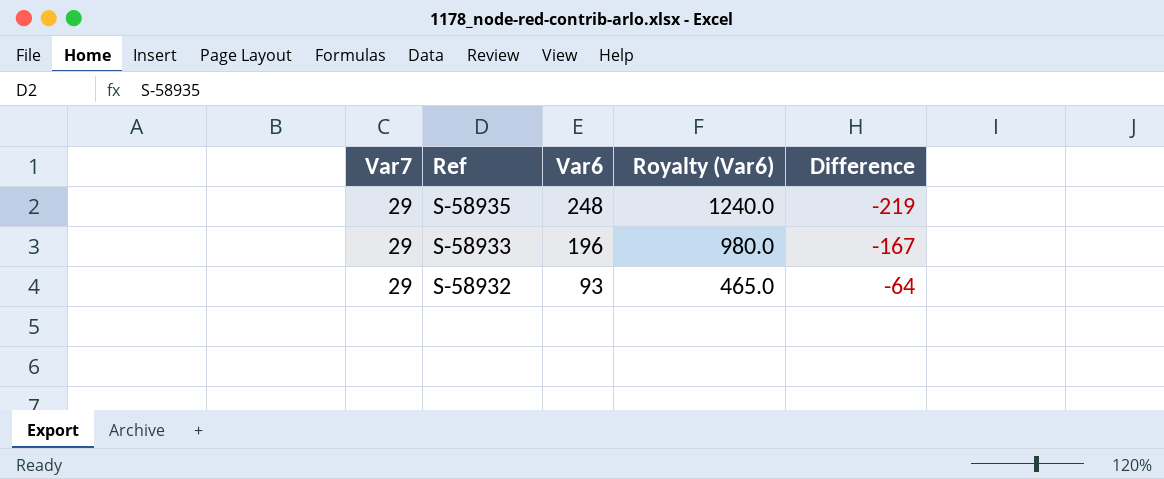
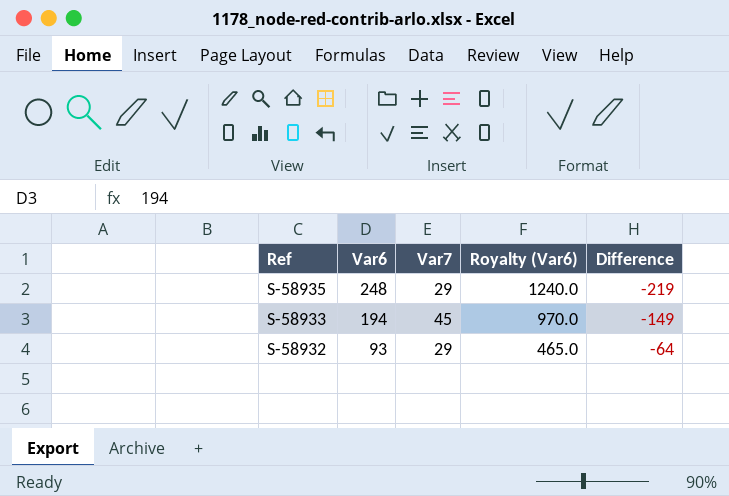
column Var7 | position: 1 -> 3
S-58933 | Var6: 196 -> 194
S-58933 | Var7: 29 -> 45
S-58933 | Royalty (Var6): 980.0 -> 970.0
S-58933 | Difference: -167 -> -149

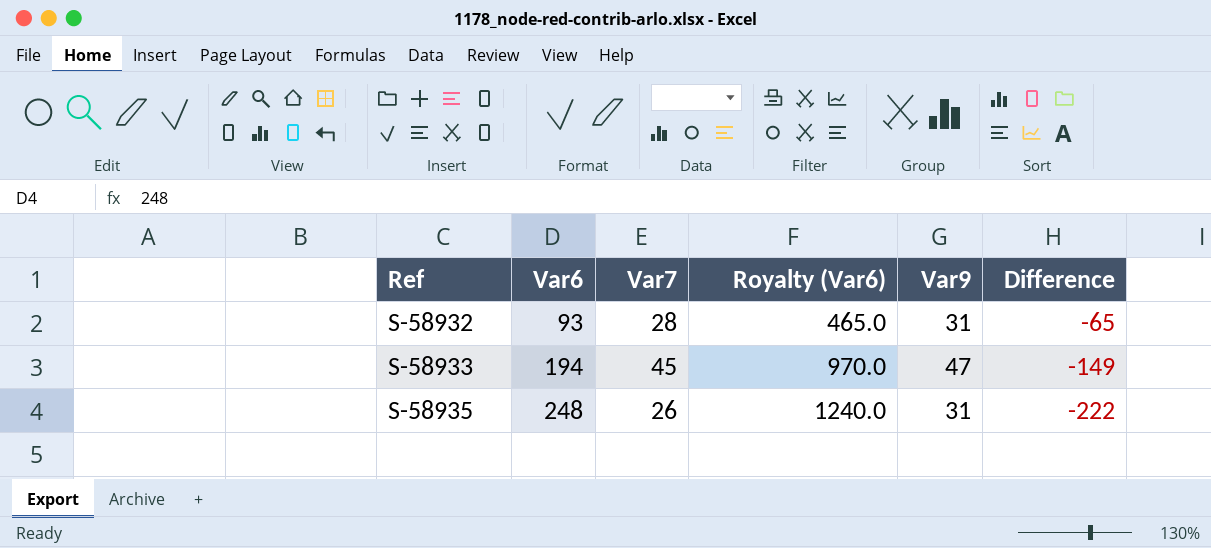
row order: Ref descending -> Ref ascending
column Var9 | position: none -> 5
S-58932 | Var7: 29 -> 28
S-58932 | Difference: -64 -> -65
S-58935 | Var7: 29 -> 26
S-58935 | Difference: -219 -> -222

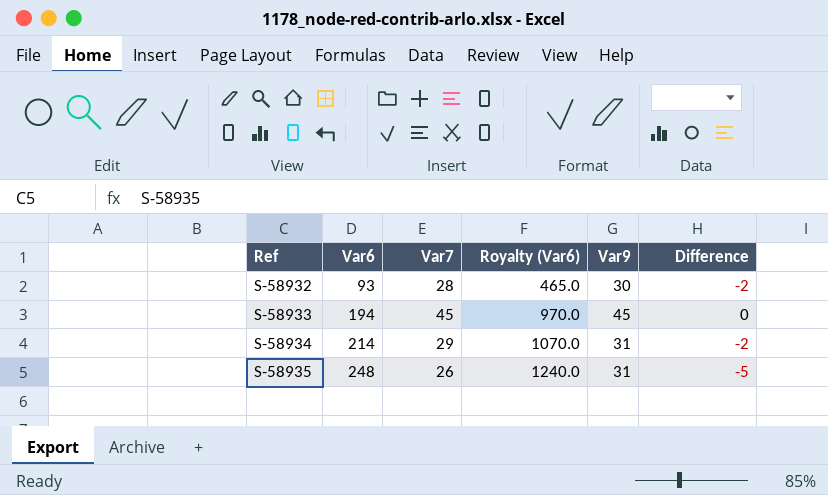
column Difference | formula: [Var7] - [Var6] -> [Var7] - [Var9]
S-58932 | Var9: 31 -> 30
S-58933 | Var9: 47 -> 45
row S-58934: none -> 214 | 29 | 1070.0 | 31 | -2

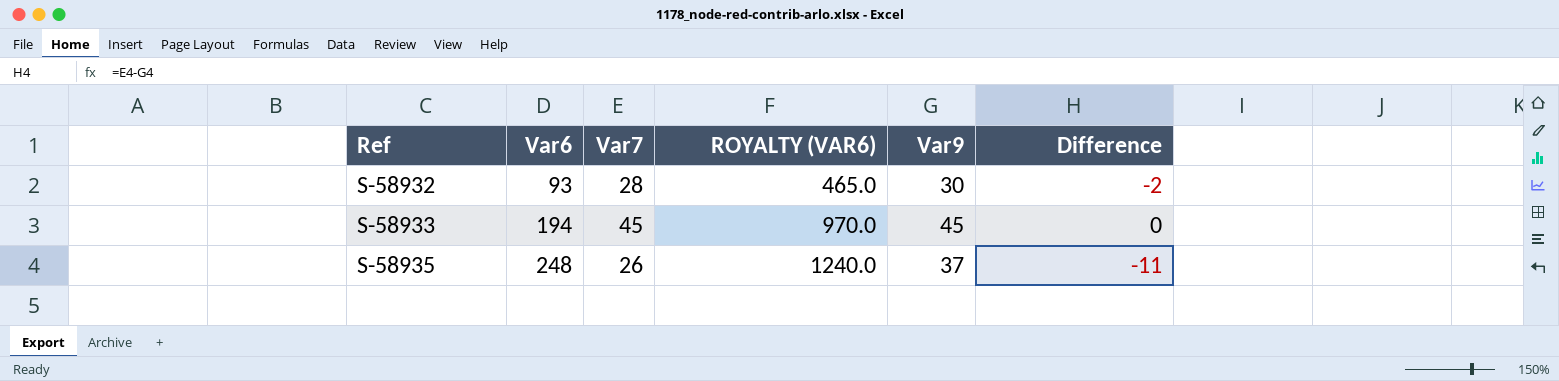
column name: Royalty (Var6) -> ROYALTY (VAR6)
row S-58934: 214 | 29 | 1070.0 | 31 | -2 -> none
S-58935 | Var9: 31 -> 37
S-58935 | Difference: -5 -> -11

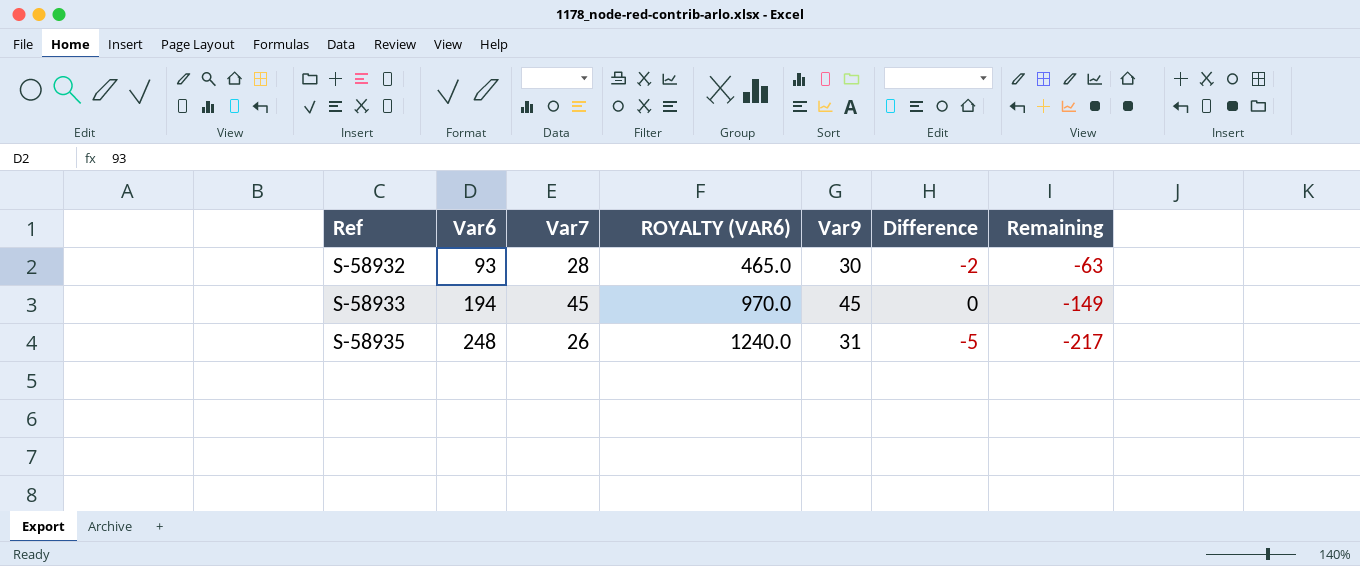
column Remaining | formula: none -> [Var9] - [Var6]
S-58935 | Var9: 37 -> 31
S-58935 | Difference: -11 -> -5

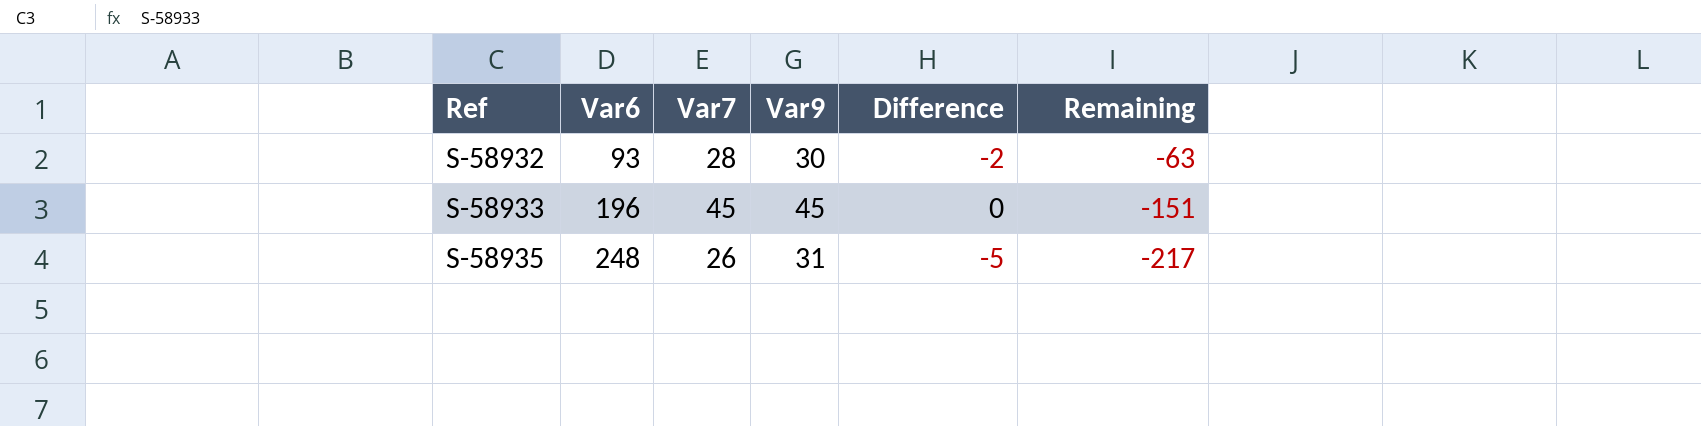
column ROYALTY (VAR6) | formula: [Var6] * 5 -> none
S-58933 | Var6: 194 -> 196
S-58933 | Remaining: -149 -> -151

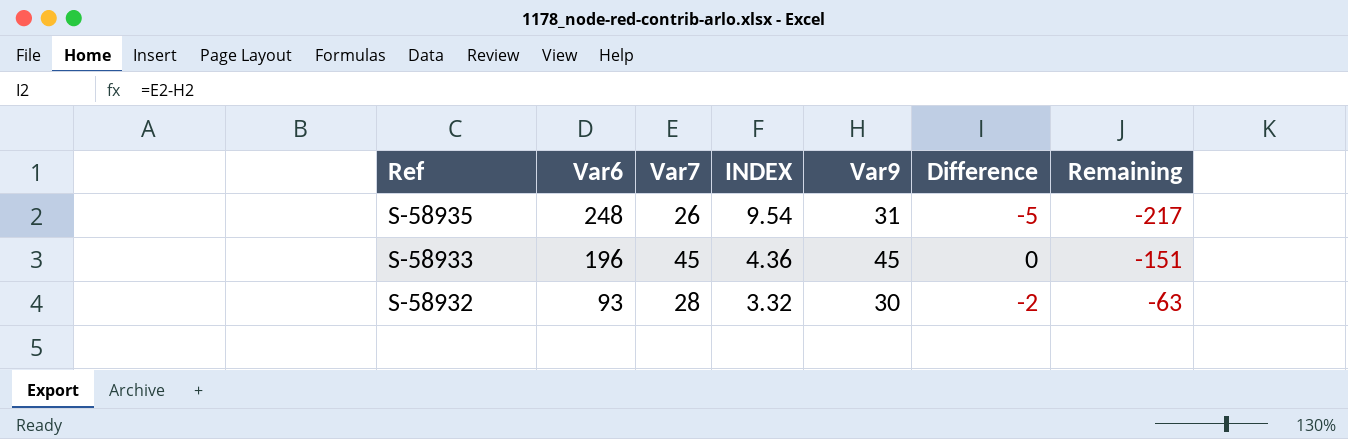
row order: Ref ascending -> Ref descending
column INDEX | formula: none -> [Var6] / [Var7]

